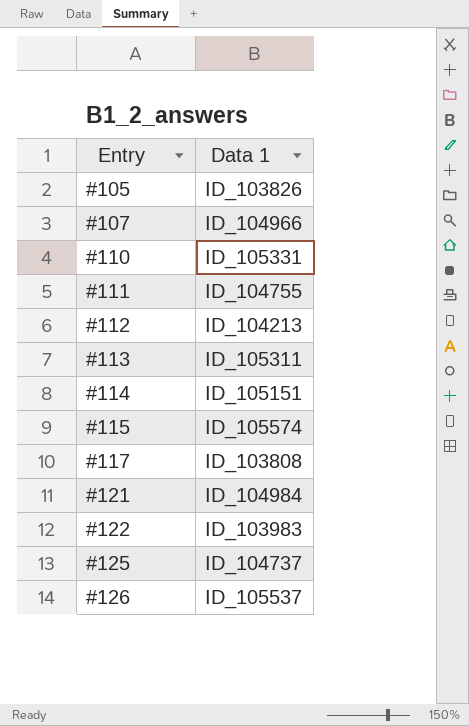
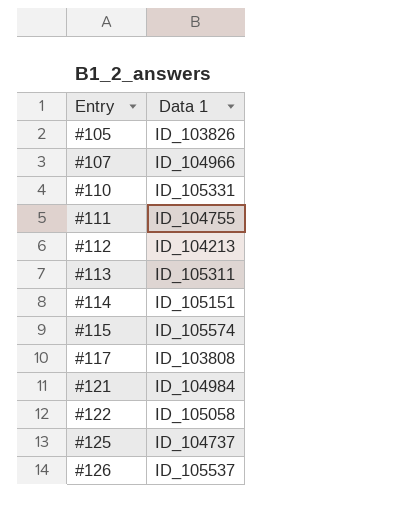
#122 | Data 1: ID_103983 -> ID_105058

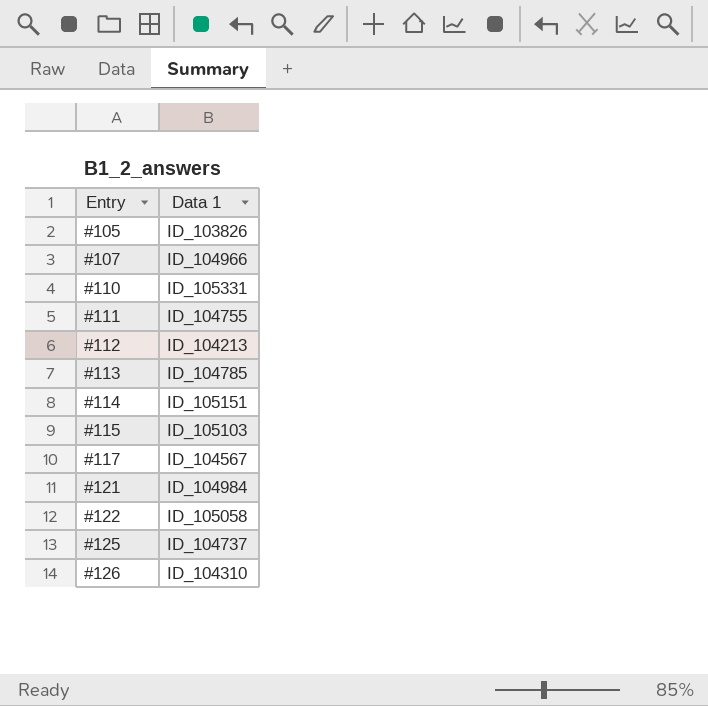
#113 | Data 1: ID_105311 -> ID_104785
#115 | Data 1: ID_105574 -> ID_105103
#117 | Data 1: ID_103808 -> ID_104567
#126 | Data 1: ID_105537 -> ID_104310

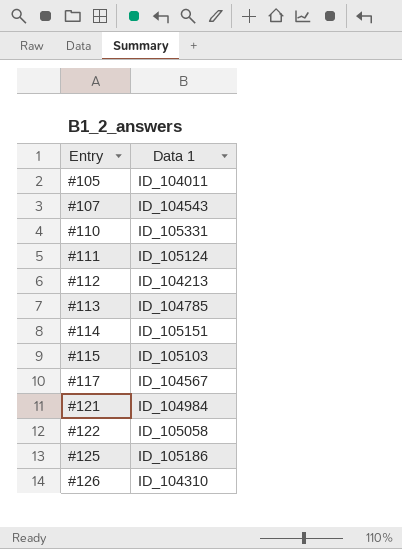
#105 | Data 1: ID_103826 -> ID_104011
#107 | Data 1: ID_104966 -> ID_104543
#111 | Data 1: ID_104755 -> ID_105124
#125 | Data 1: ID_104737 -> ID_105186

